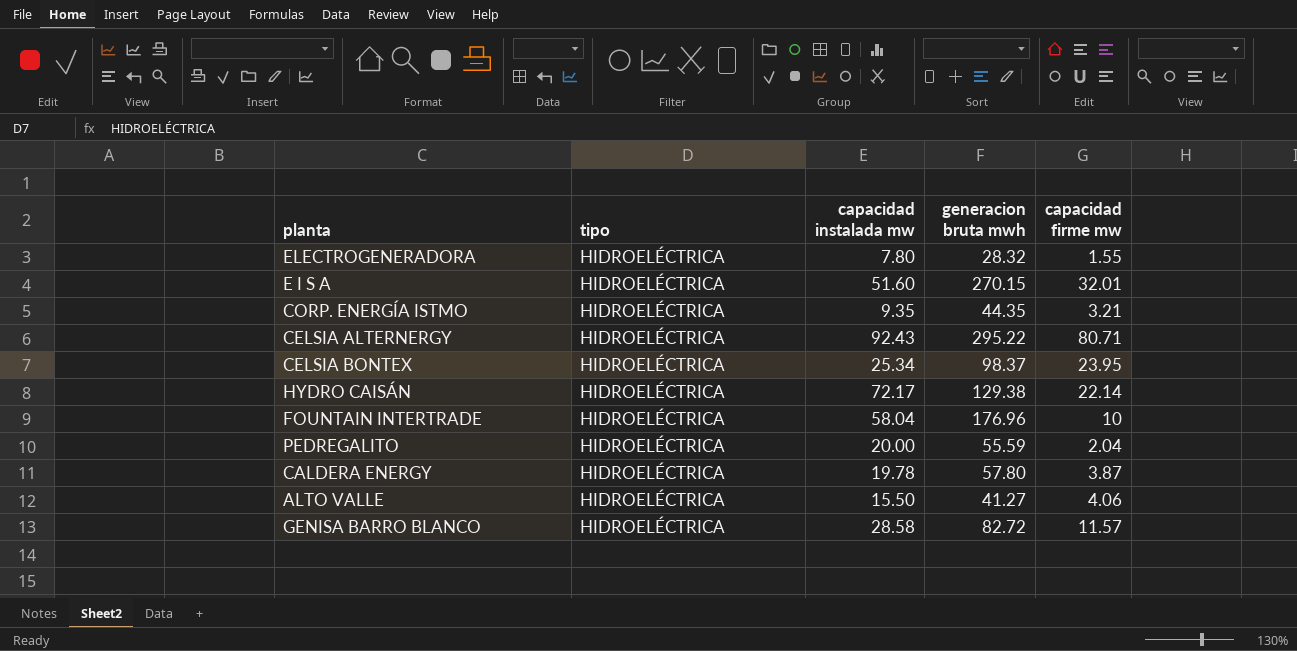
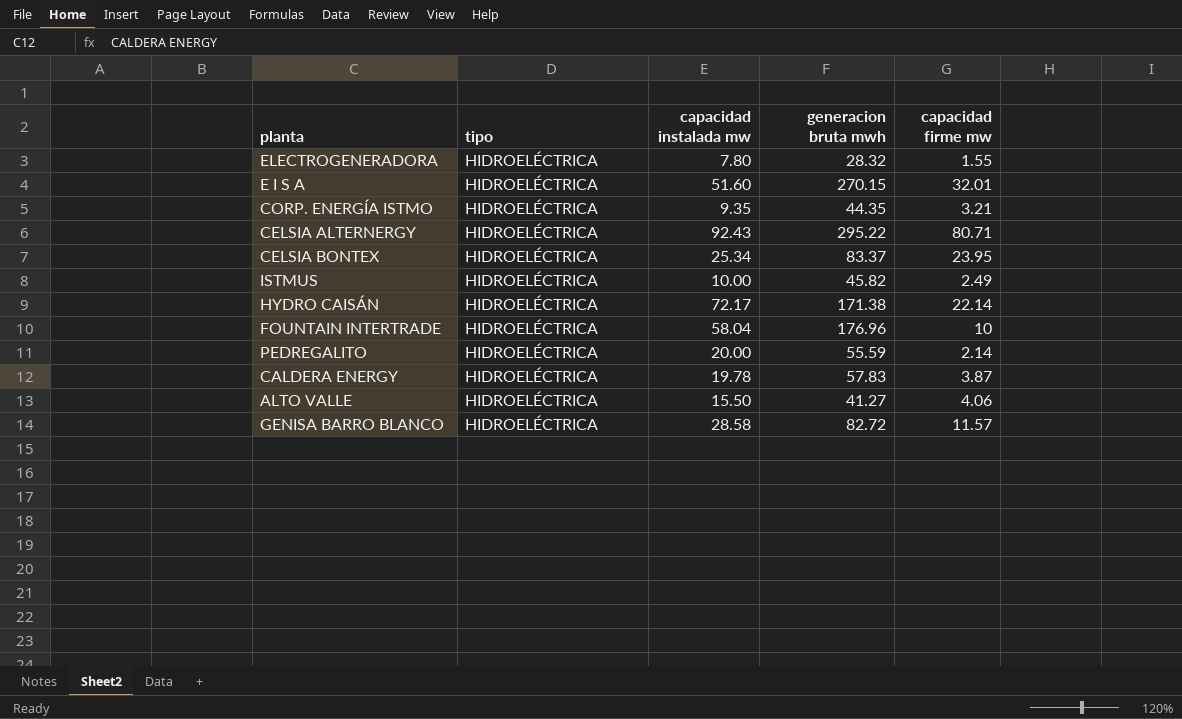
CELSIA BONTEX | generacion bruta mwh: 98.37 -> 83.37
row ISTMUS: none -> HIDROELÉCTRICA | 10.00 | 45.82 | 2.49
HYDRO CAISÁN | generacion bruta mwh: 129.38 -> 171.38
PEDREGALITO | capacidad firme mw: 2.04 -> 2.14
CALDERA ENERGY | generacion bruta mwh: 57.80 -> 57.83

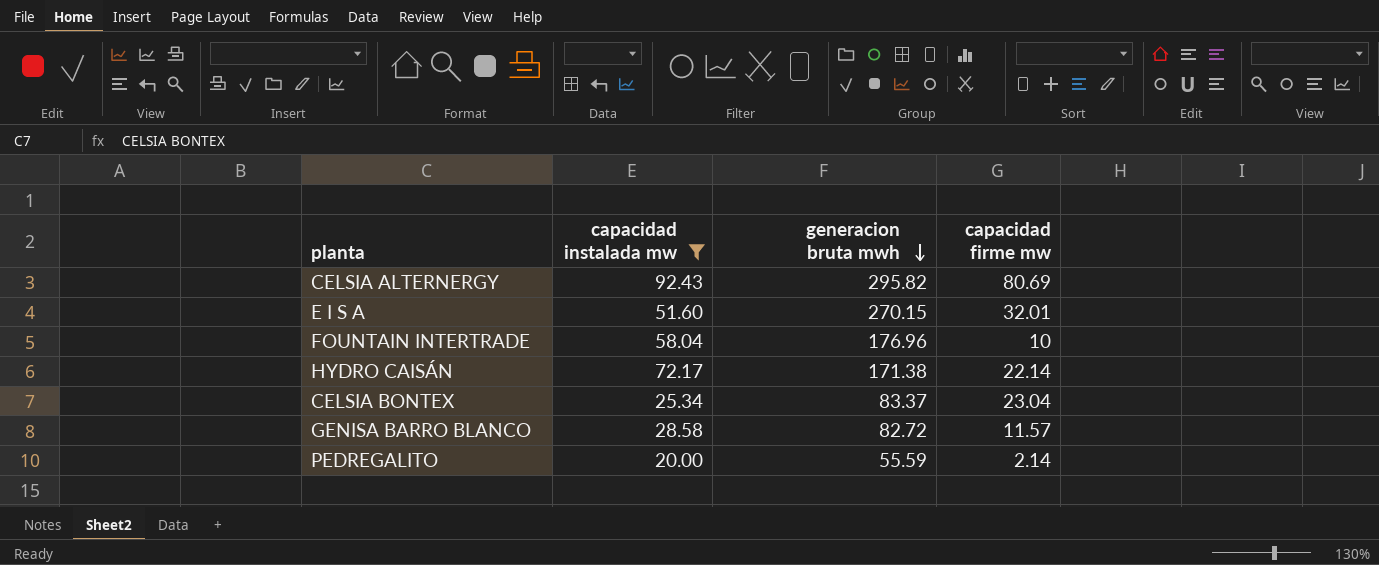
filter: none -> capacidad instalada mw >= 20.00
row order: none -> generacion bruta mwh descending
column tipo | position: 2 -> none
CELSIA ALTERNERGY | generacion bruta mwh: 295.22 -> 295.82
CELSIA ALTERNERGY | capacidad firme mw: 80.71 -> 80.69
CELSIA BONTEX | capacidad firme mw: 23.95 -> 23.04

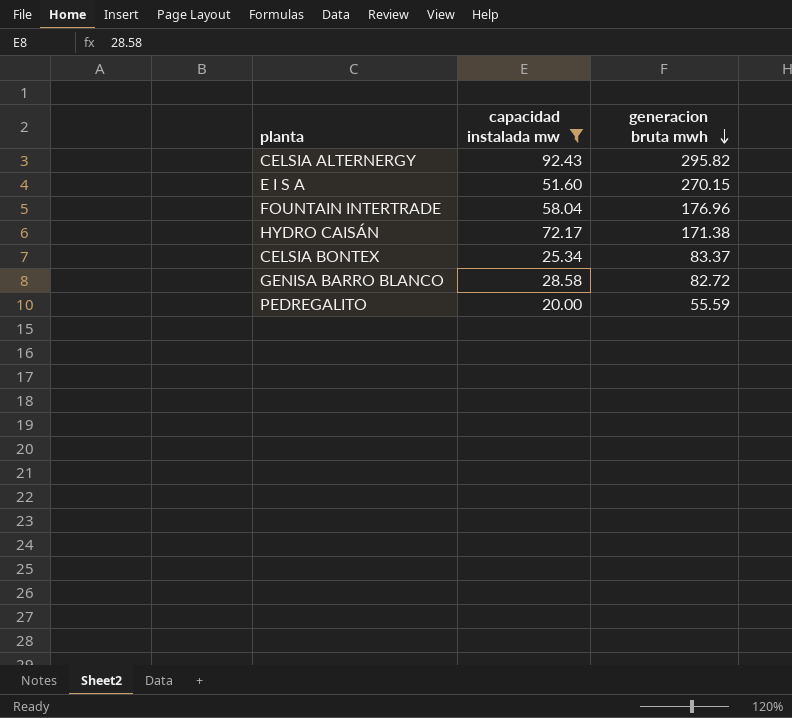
column capacidad firme mw | position: 4 -> none

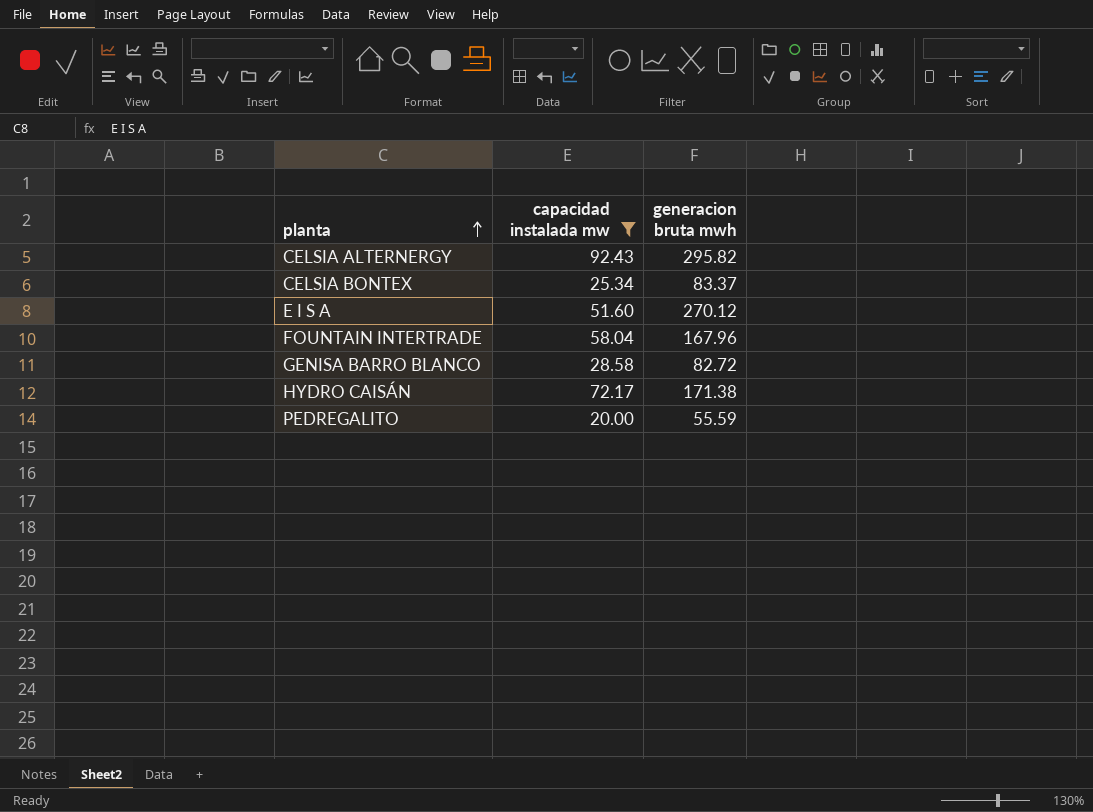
row order: generacion bruta mwh descending -> planta ascending
E I S A | generacion bruta mwh: 270.15 -> 270.12
FOUNTAIN INTERTRADE | generacion bruta mwh: 176.96 -> 167.96

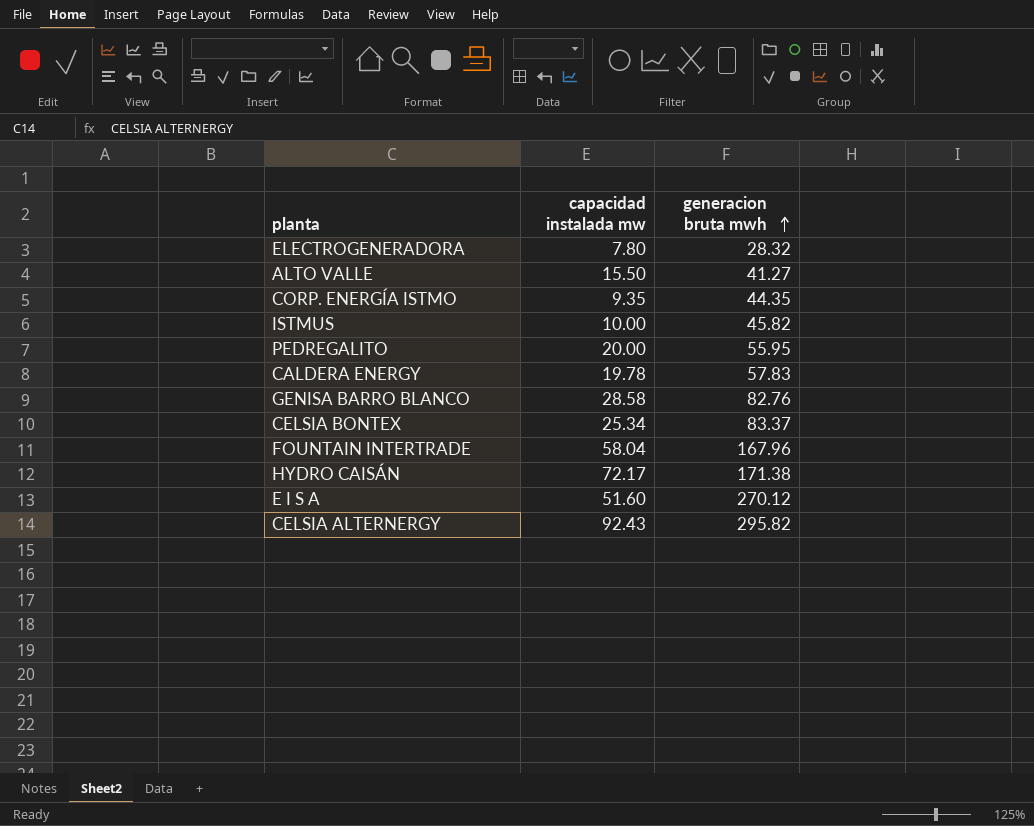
filter: capacidad instalada mw >= 20.00 -> none
row order: planta ascending -> generacion bruta mwh ascending
PEDREGALITO | generacion bruta mwh: 55.59 -> 55.95
GENISA BARRO BLANCO | generacion bruta mwh: 82.72 -> 82.76

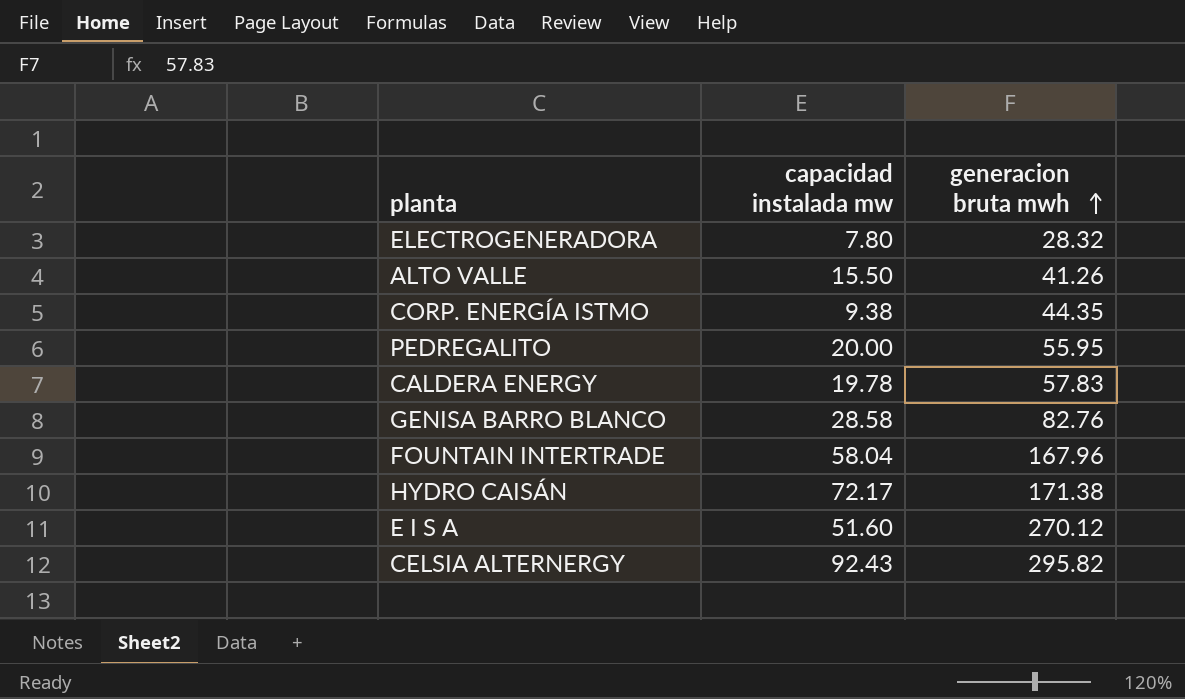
row ISTMUS: 10.00 | 45.82 -> none
row CELSIA BONTEX: 25.34 | 83.37 -> none
ALTO VALLE | generacion bruta mwh: 41.27 -> 41.26
CORP. ENERGÍA ISTMO | capacidad instalada mw: 9.35 -> 9.38

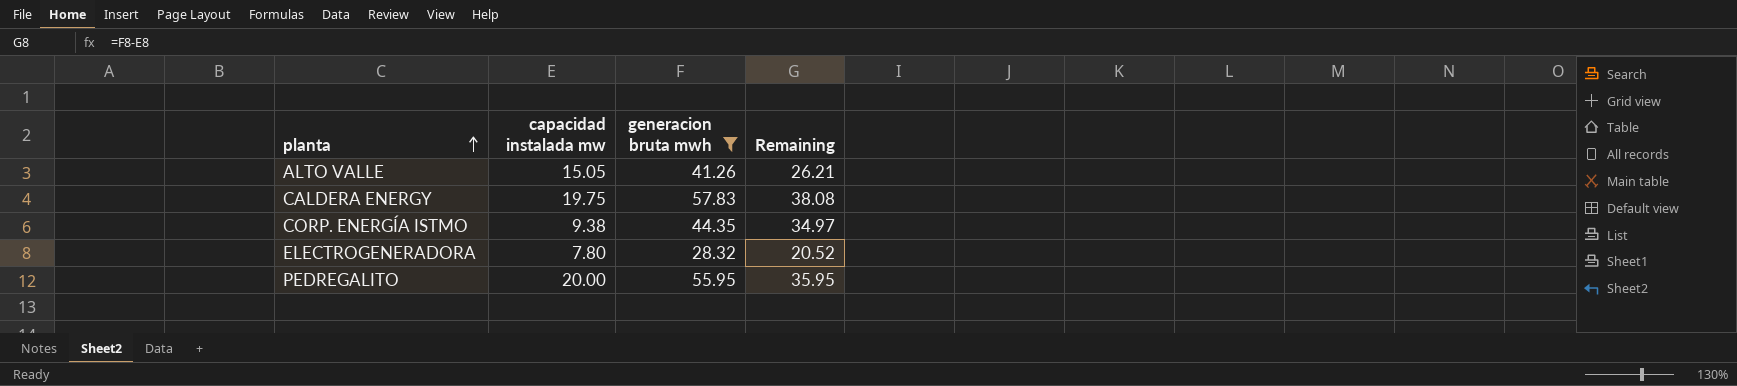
filter: none -> generacion bruta mwh <= 57.83
row order: generacion bruta mwh ascending -> planta ascending
column Remaining | formula: none -> [generacion bruta mwh] - [capacidad instalada mw]
ALTO VALLE | capacidad instalada mw: 15.50 -> 15.05
CALDERA ENERGY | capacidad instalada mw: 19.78 -> 19.75

